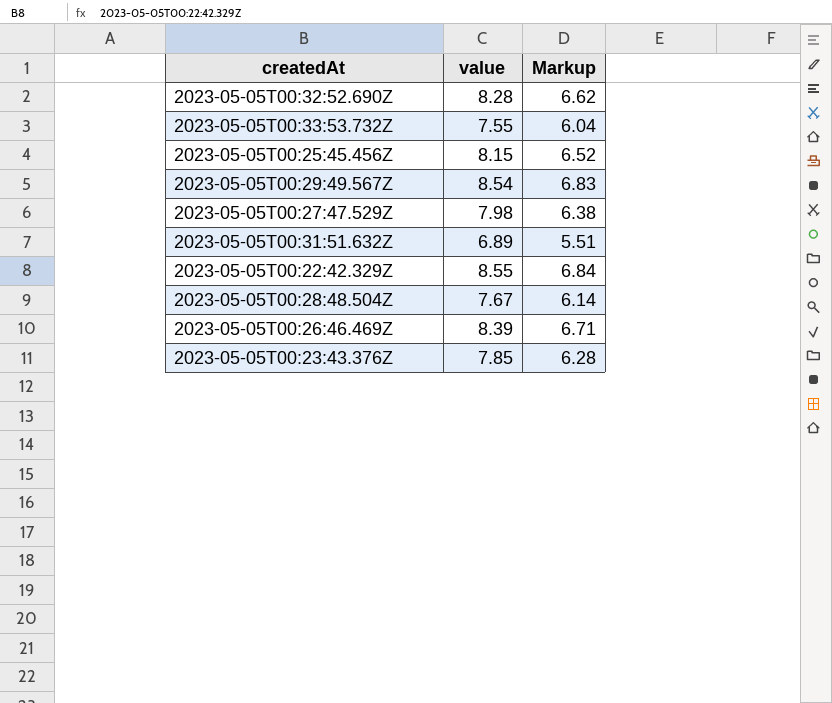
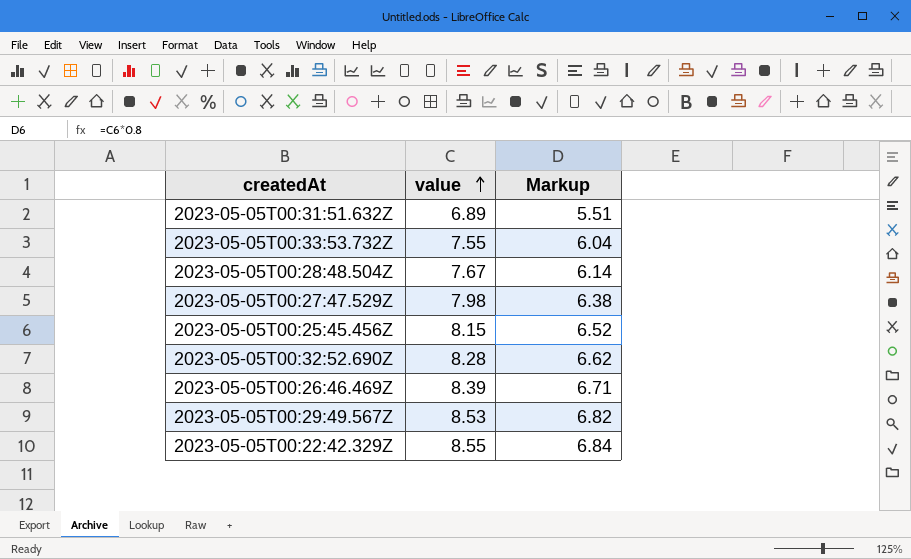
row order: none -> value ascending
row 2023-05-05T00:23:43.376Z: 7.85 | 6.28 -> none
2023-05-05T00:29:49.567Z | value: 8.54 -> 8.53
2023-05-05T00:29:49.567Z | Markup: 6.83 -> 6.82

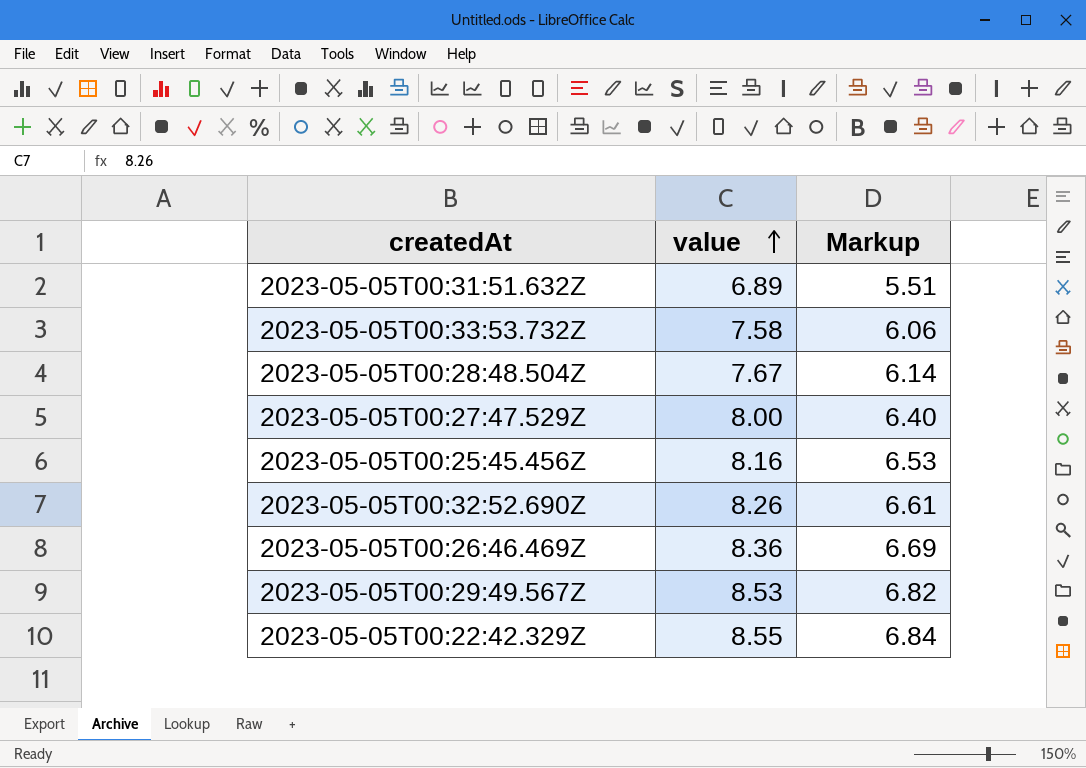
2023-05-05T00:33:53.732Z | value: 7.55 -> 7.58
2023-05-05T00:33:53.732Z | Markup: 6.04 -> 6.06
2023-05-05T00:27:47.529Z | value: 7.98 -> 8.00
2023-05-05T00:27:47.529Z | Markup: 6.38 -> 6.40
2023-05-05T00:25:45.456Z | value: 8.15 -> 8.16
2023-05-05T00:25:45.456Z | Markup: 6.52 -> 6.53
2023-05-05T00:32:52.690Z | value: 8.28 -> 8.26
2023-05-05T00:32:52.690Z | Markup: 6.62 -> 6.61
2023-05-05T00:26:46.469Z | value: 8.39 -> 8.36
2023-05-05T00:26:46.469Z | Markup: 6.71 -> 6.69

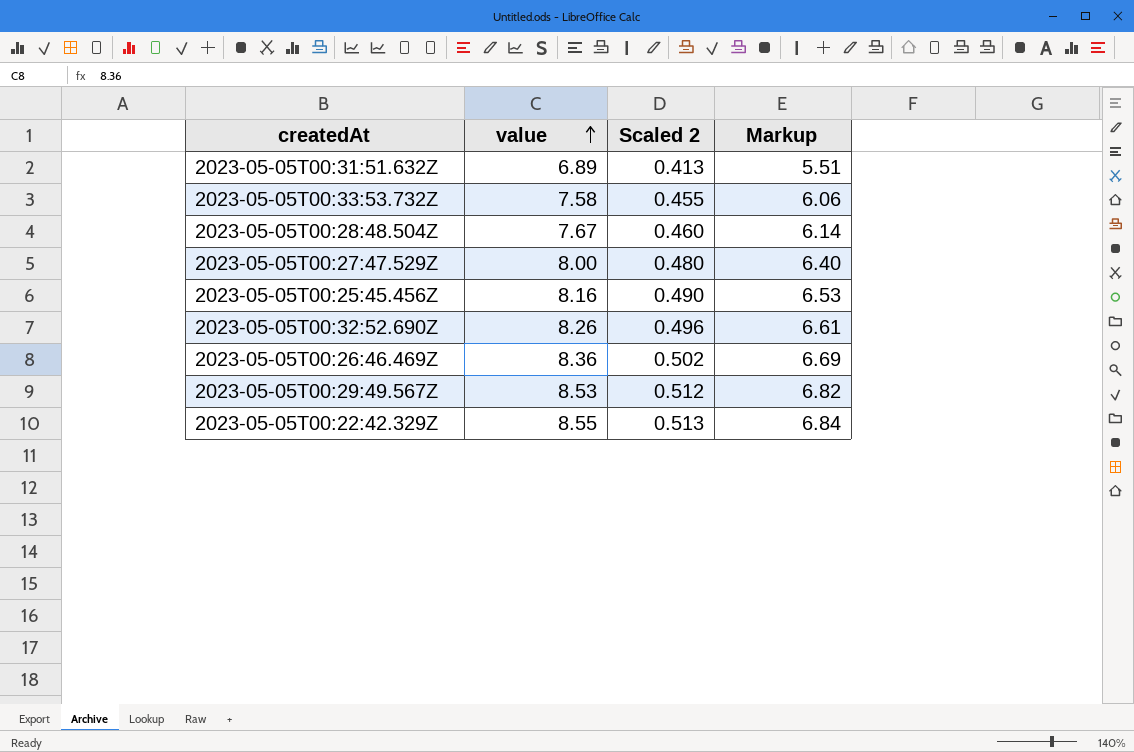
column Scaled 2 | formula: none -> [value] * 0.06

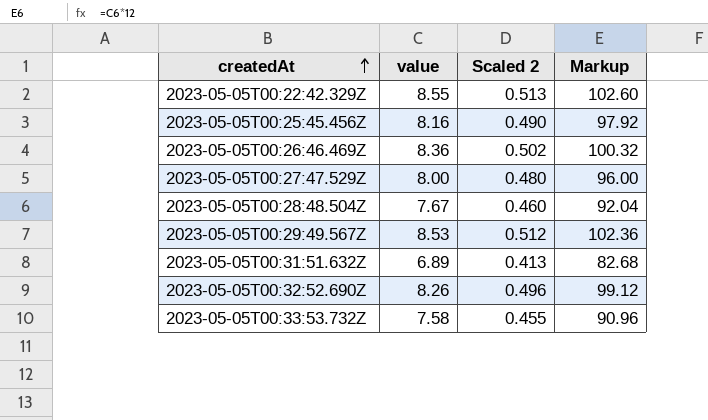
row order: value ascending -> createdAt ascending
column Markup | formula: [value] * 0.8 -> [value] * 12

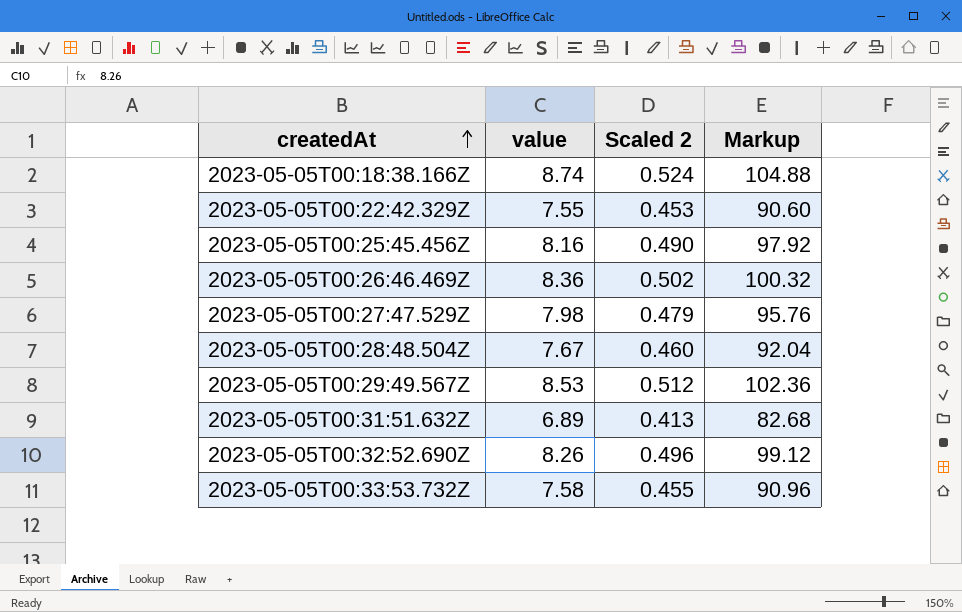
row 2023-05-05T00:18:38.166Z: none -> 8.74 | 0.524 | 104.88
2023-05-05T00:22:42.329Z | value: 8.55 -> 7.55
2023-05-05T00:22:42.329Z | Scaled 2: 0.513 -> 0.453
2023-05-05T00:22:42.329Z | Markup: 102.60 -> 90.60
2023-05-05T00:27:47.529Z | value: 8.00 -> 7.98
2023-05-05T00:27:47.529Z | Scaled 2: 0.480 -> 0.479
2023-05-05T00:27:47.529Z | Markup: 96.00 -> 95.76

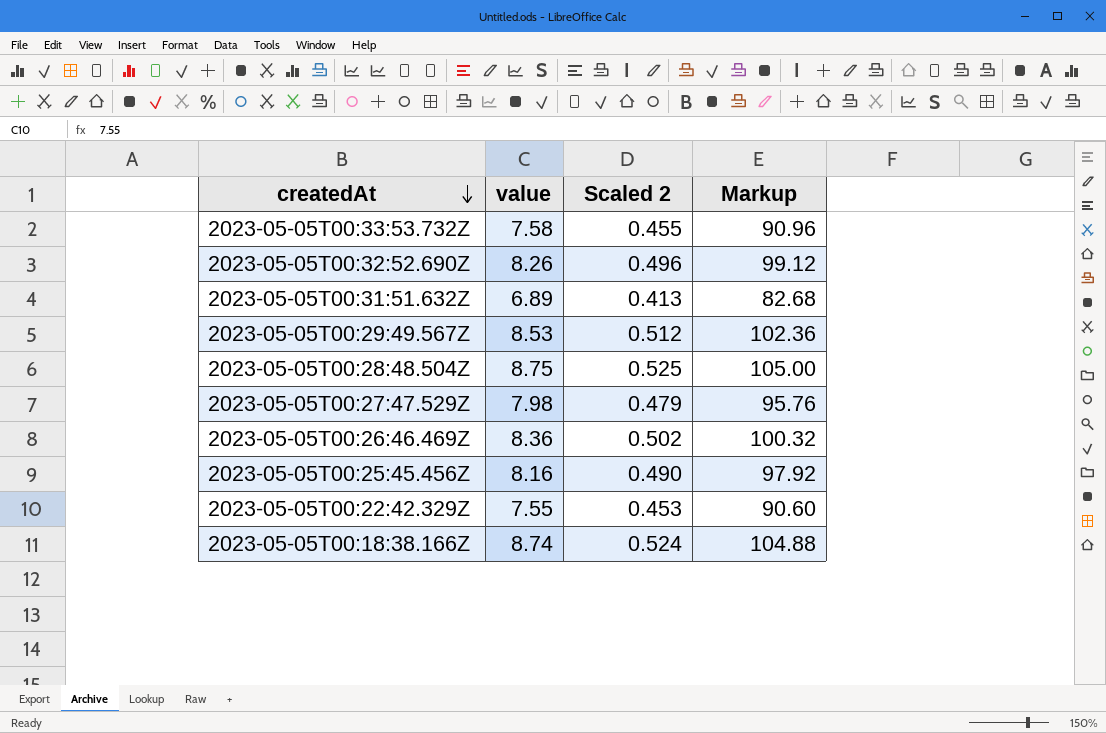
row order: createdAt ascending -> createdAt descending
2023-05-05T00:28:48.504Z | value: 7.67 -> 8.75
2023-05-05T00:28:48.504Z | Scaled 2: 0.460 -> 0.525
2023-05-05T00:28:48.504Z | Markup: 92.04 -> 105.00

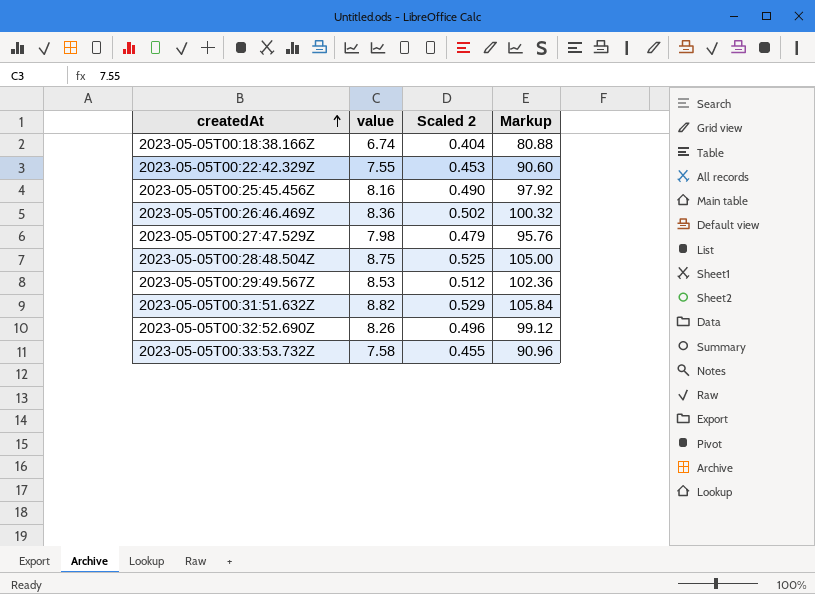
row order: createdAt descending -> createdAt ascending
2023-05-05T00:18:38.166Z | value: 8.74 -> 6.74
2023-05-05T00:18:38.166Z | Scaled 2: 0.524 -> 0.404
2023-05-05T00:18:38.166Z | Markup: 104.88 -> 80.88
2023-05-05T00:31:51.632Z | value: 6.89 -> 8.82
2023-05-05T00:31:51.632Z | Scaled 2: 0.413 -> 0.529
2023-05-05T00:31:51.632Z | Markup: 82.68 -> 105.84

